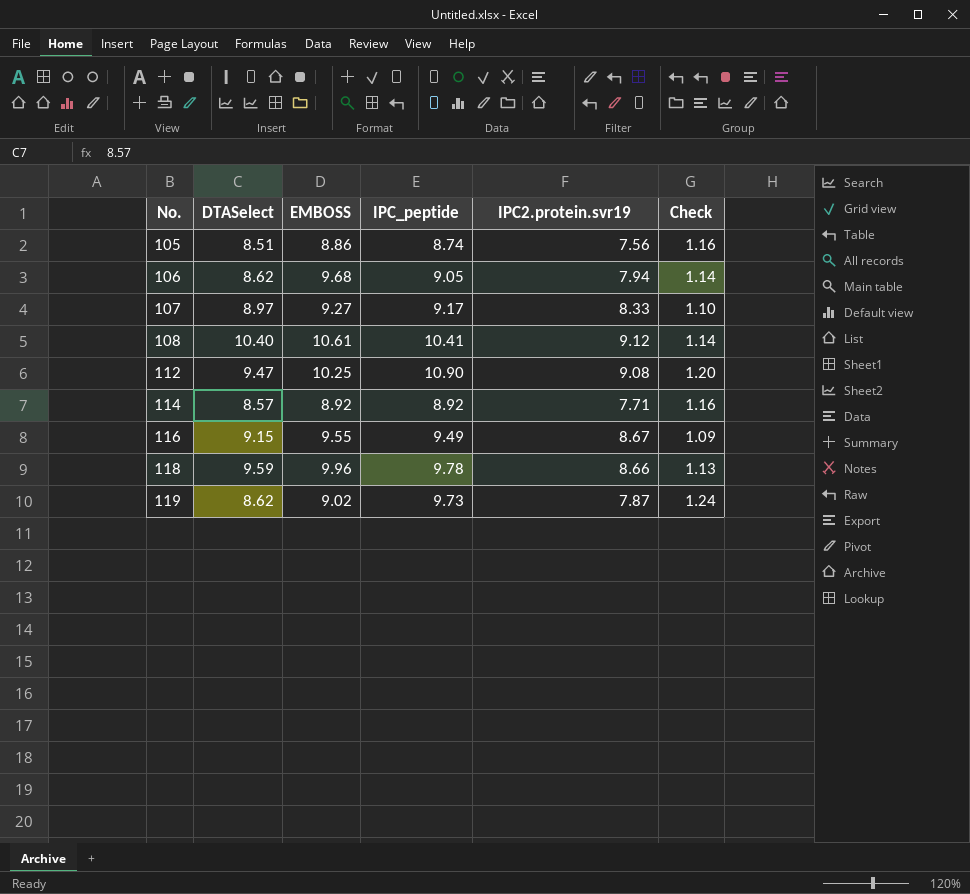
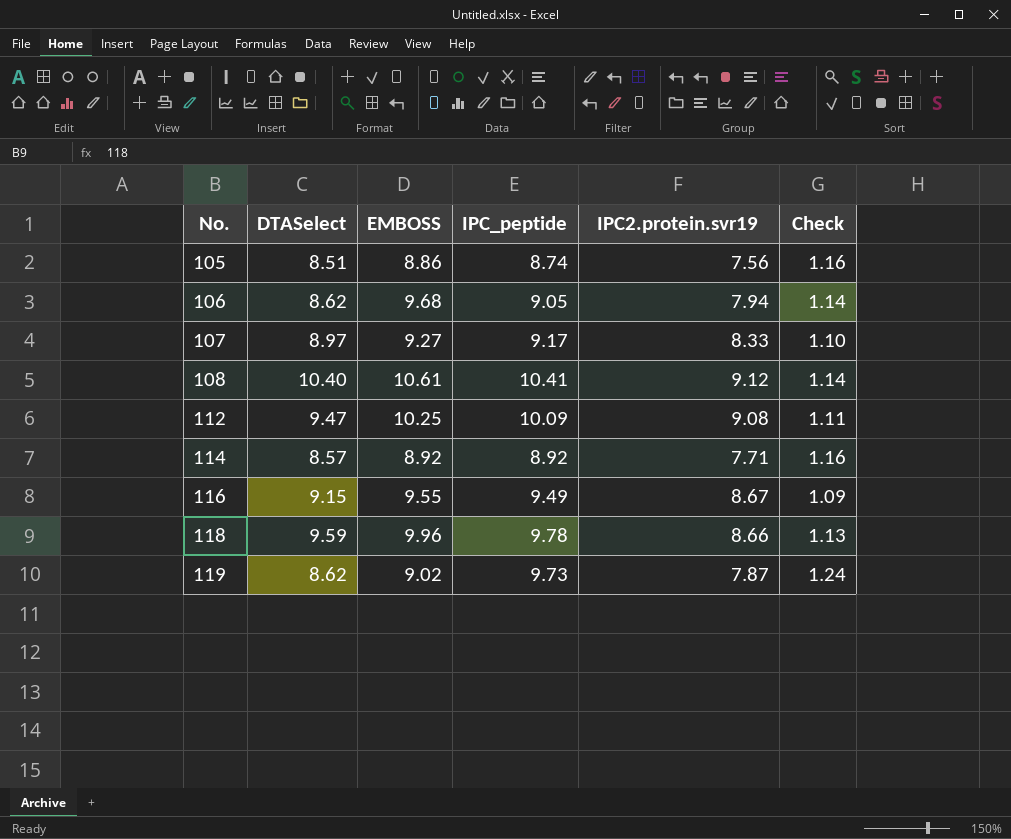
112 | IPC_peptide: 10.90 -> 10.09
112 | Check: 1.20 -> 1.11

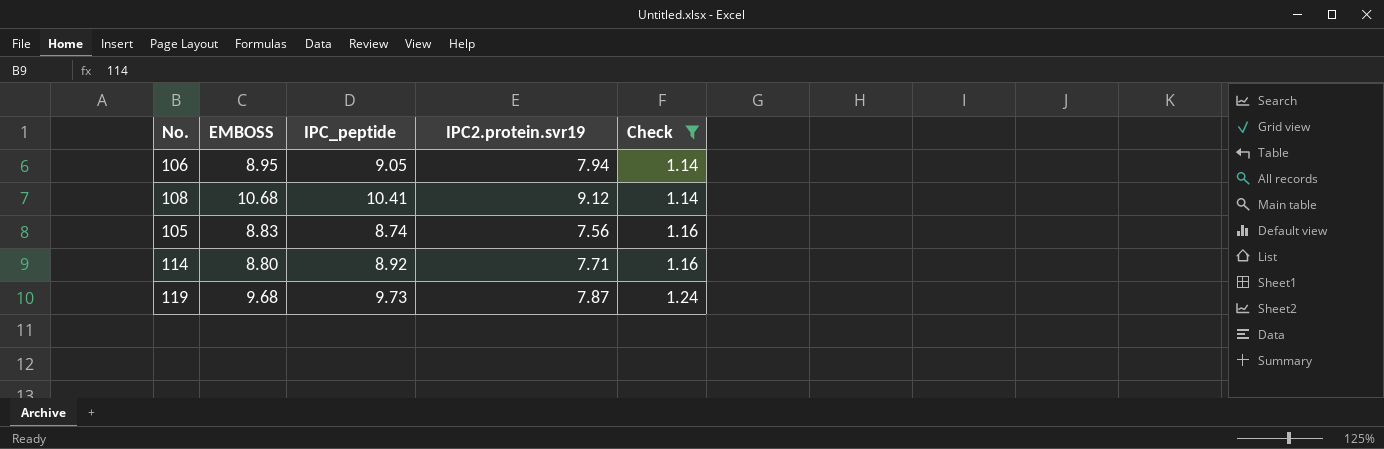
filter: none -> Check >= 1.14
row order: No. ascending -> Check ascending
column DTASelect | position: 2 -> none
106 | EMBOSS: 9.68 -> 8.95
108 | EMBOSS: 10.61 -> 10.68
105 | EMBOSS: 8.86 -> 8.83
114 | EMBOSS: 8.92 -> 8.80
119 | EMBOSS: 9.02 -> 9.68

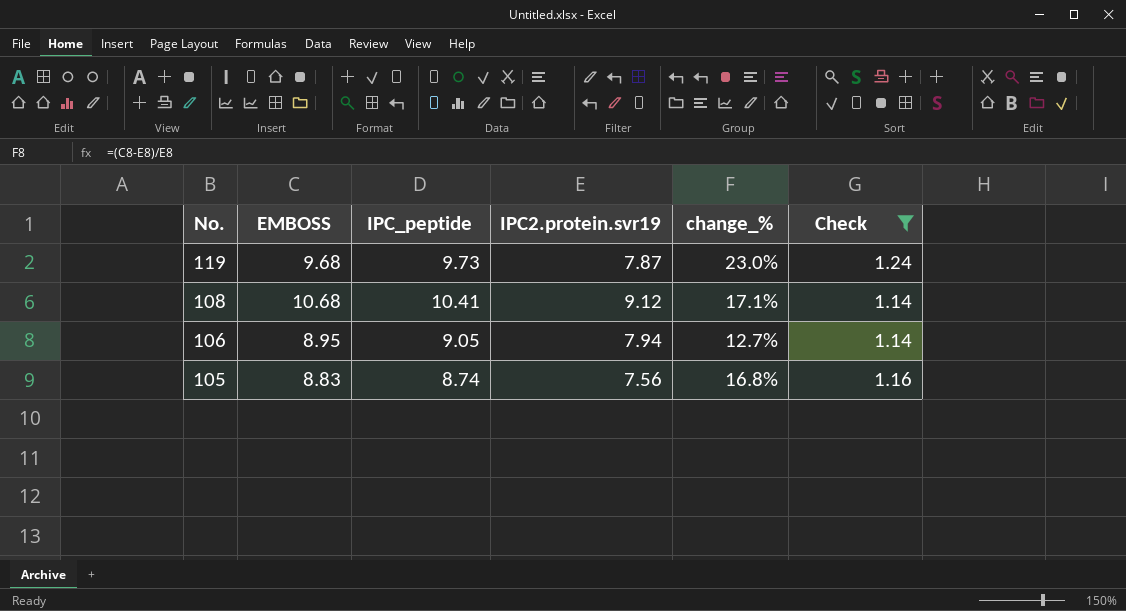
row order: Check ascending -> No. descending
column change_% | formula: none -> ([EMBOSS] - [IPC2.protein.svr19]) / [IPC2.protein.svr19]
row 114: 8.80 | 8.92 | 7.71 | 1.16 -> none

